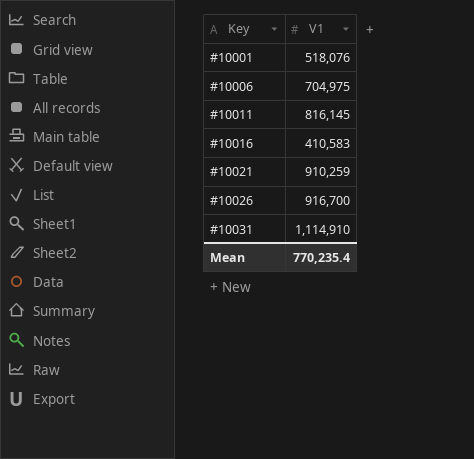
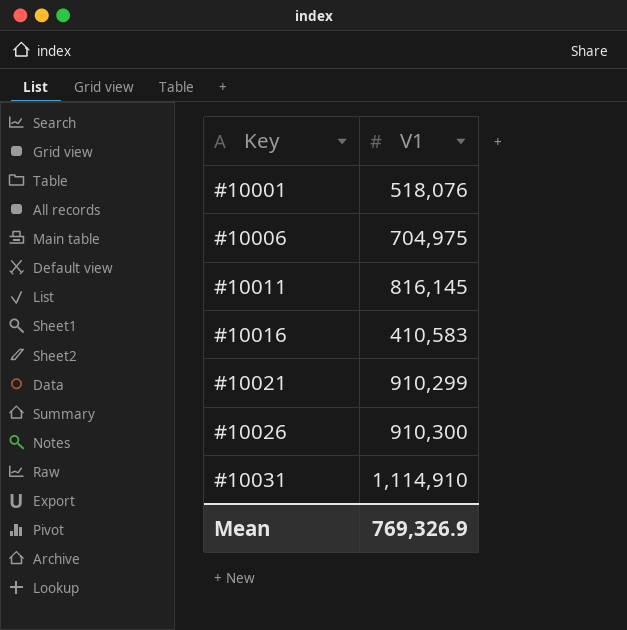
#10021 | V1: 910,259 -> 910,299
#10026 | V1: 916,700 -> 910,300
Mean | V1: 770,235.4 -> 769,326.9

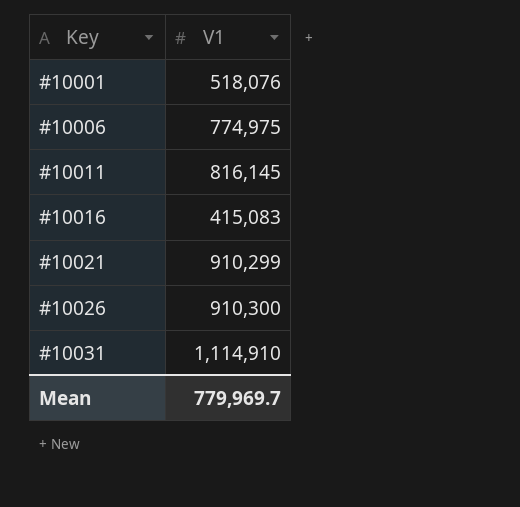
#10006 | V1: 704,975 -> 774,975
#10016 | V1: 410,583 -> 415,083
Mean | V1: 769,326.9 -> 779,969.7

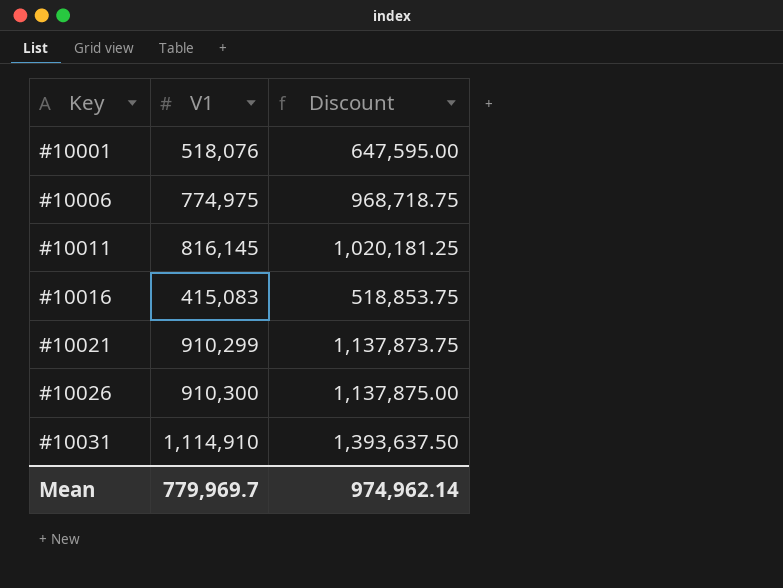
column Discount | formula: none -> [V1] * 1.25

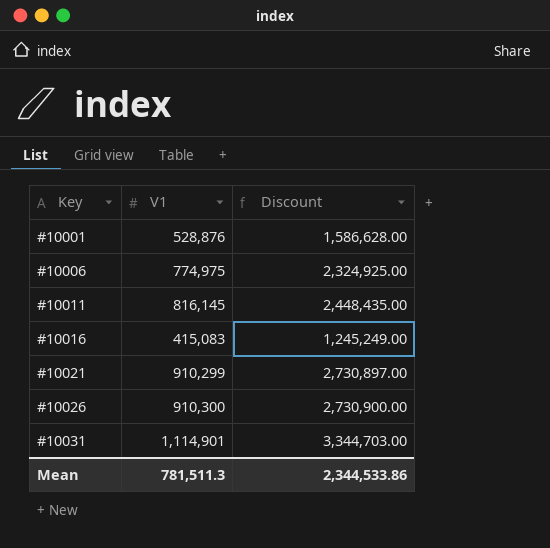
column Discount | formula: [V1] * 1.25 -> [V1] * 3
#10001 | V1: 518,076 -> 528,876
#10031 | V1: 1,114,910 -> 1,114,901
Mean | V1: 779,969.7 -> 781,511.3
Mean | Discount: 974,962.14 -> 2,344,533.86

